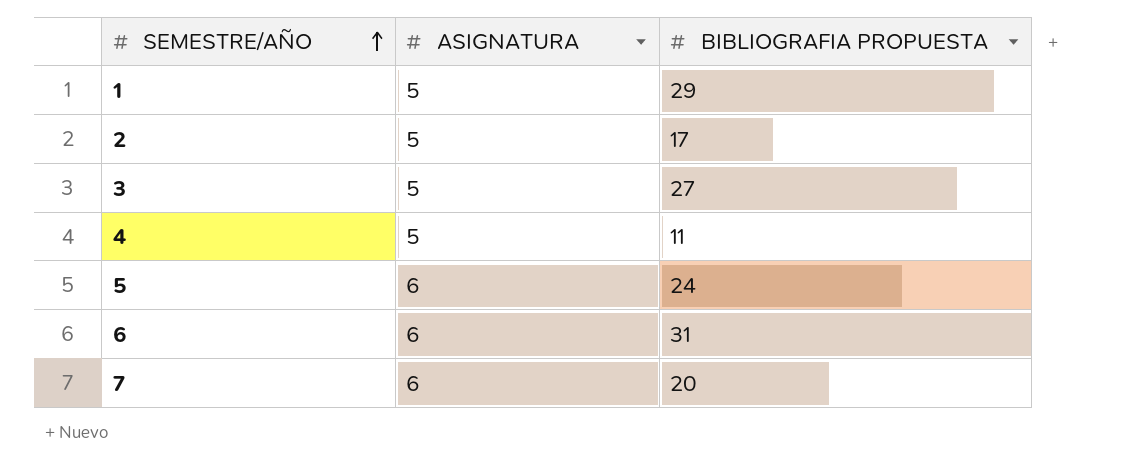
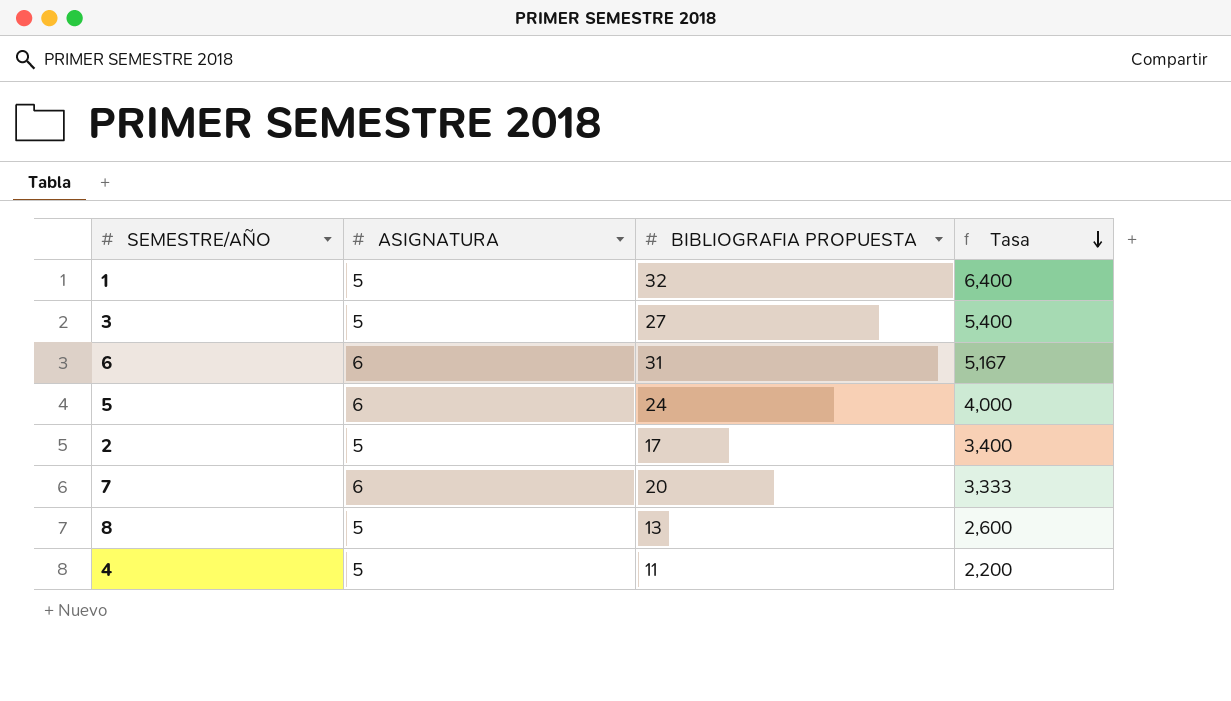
row order: SEMESTRE/AÑO ascending -> Tasa descending
column Tasa | formula: none -> [BIBLIOGRAFIA PROPUESTA] / [ASIGNATURA]
1 | BIBLIOGRAFIA PROPUESTA: 29 -> 32
row 8: none -> 5 | 13 | 2,600

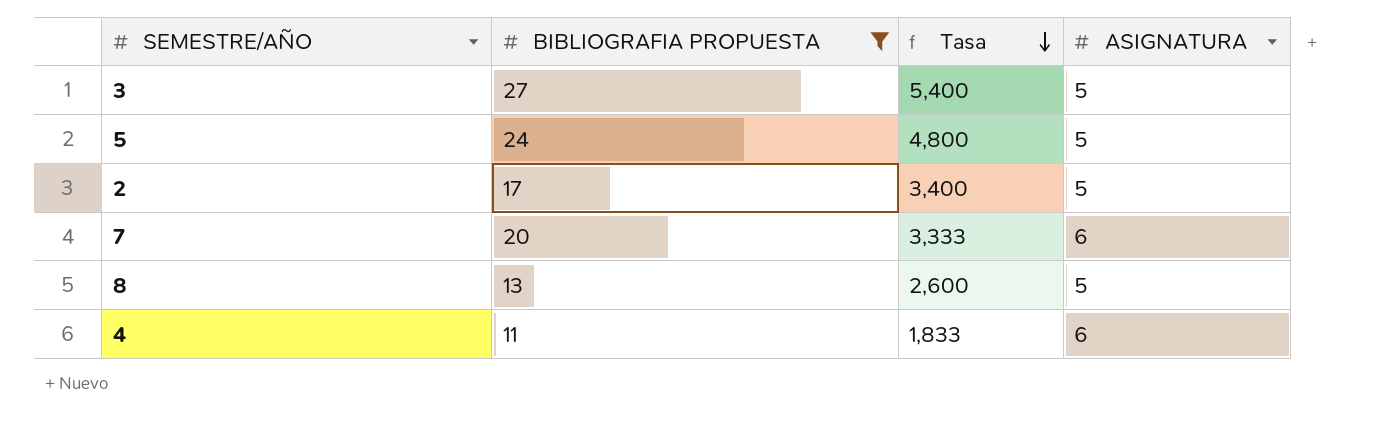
filter: none -> BIBLIOGRAFIA PROPUESTA <= 27
column ASIGNATURA | position: 2 -> 4
5 | Tasa: 4,000 -> 4,800
5 | ASIGNATURA: 6 -> 5
4 | Tasa: 2,200 -> 1,833
4 | ASIGNATURA: 5 -> 6

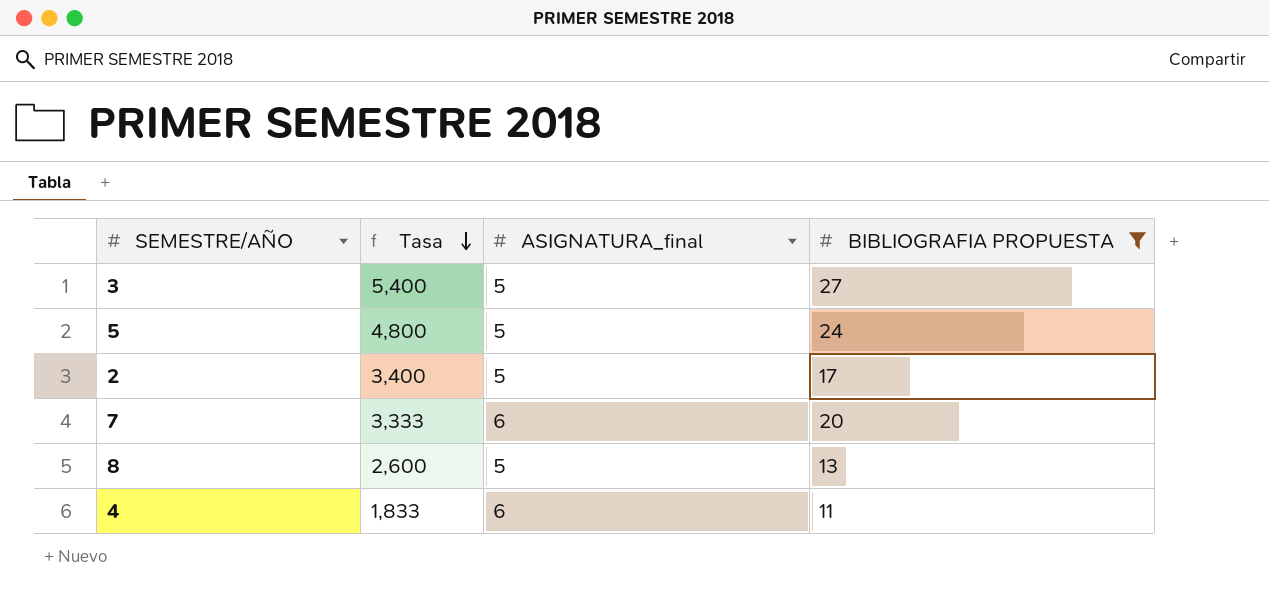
column name: ASIGNATURA -> ASIGNATURA_final
column BIBLIOGRAFIA PROPUESTA | position: 2 -> 4

